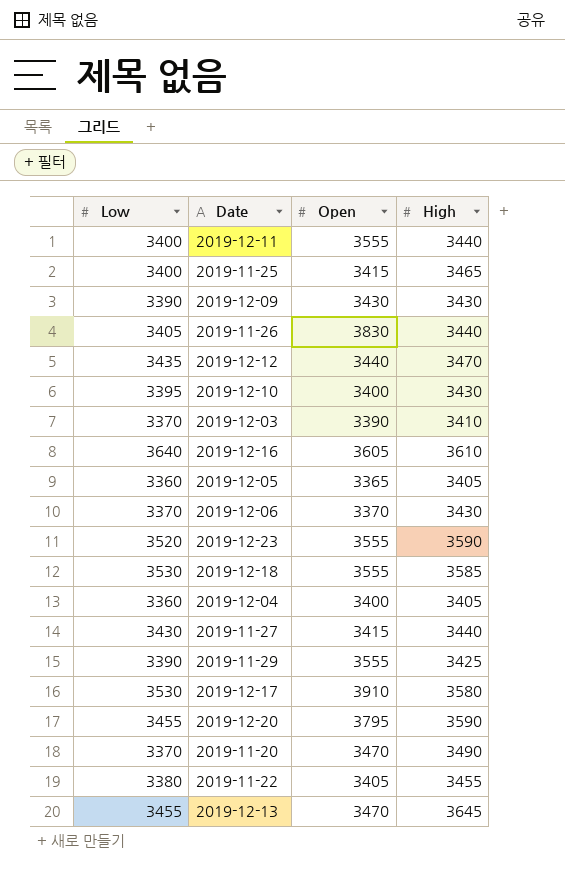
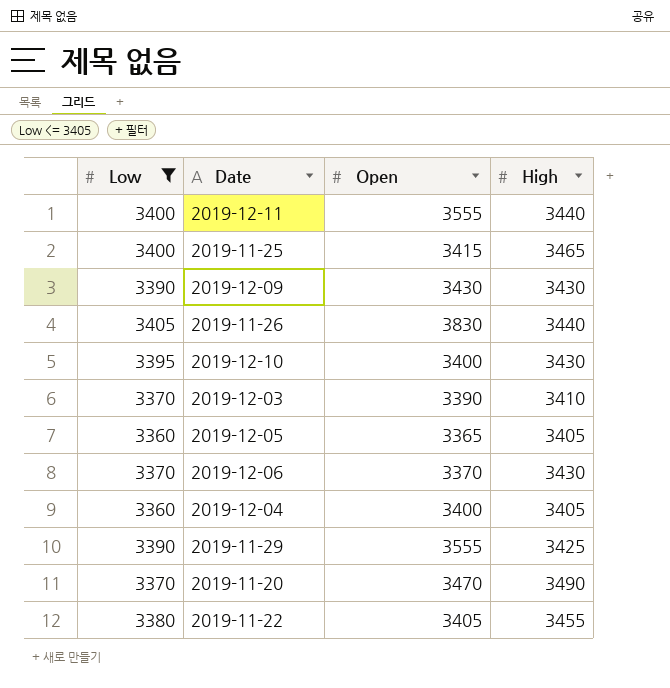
filter: none -> Low <= 3405

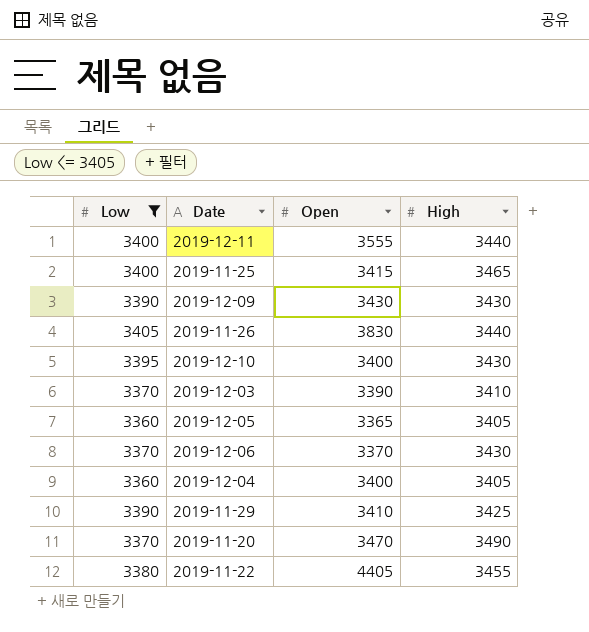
2019-11-29 | Open: 3555 -> 3410
2019-11-22 | Open: 3405 -> 4405

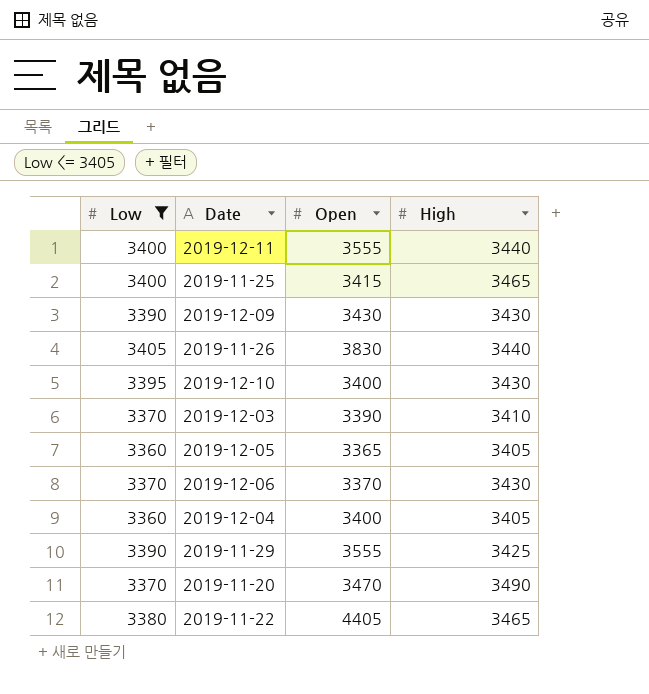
2019-11-29 | Open: 3410 -> 3555
2019-11-22 | High: 3455 -> 3465

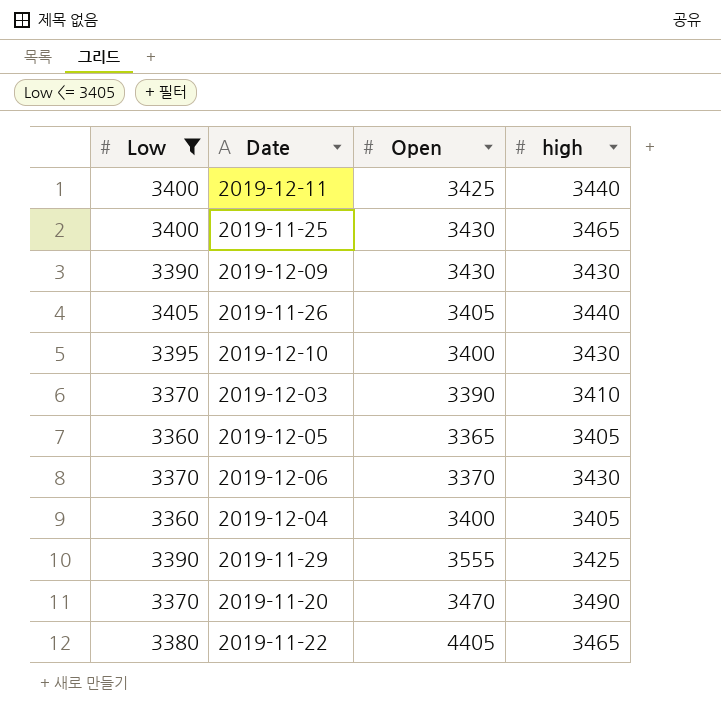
column name: High -> high
2019-12-11 | Open: 3555 -> 3425
2019-11-25 | Open: 3415 -> 3430
2019-11-26 | Open: 3830 -> 3405

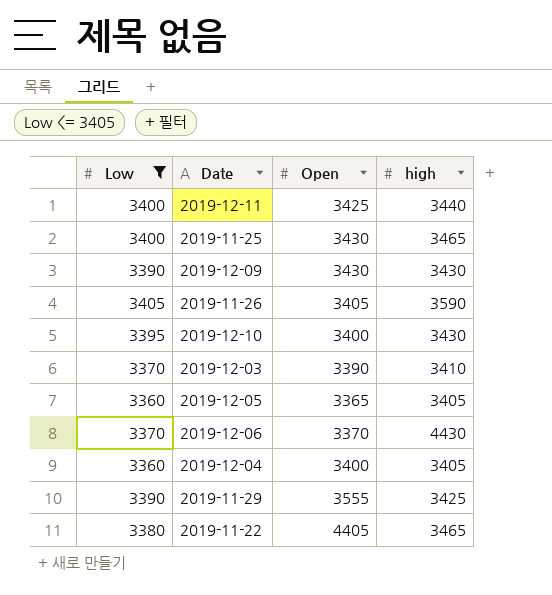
row 2019-11-20: 3370 | 3470 | 3490 -> none
2019-11-26 | high: 3440 -> 3590
2019-12-06 | high: 3430 -> 4430

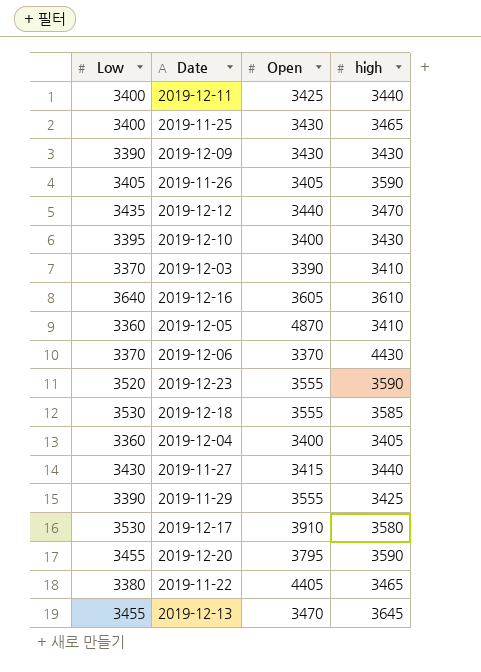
filter: Low <= 3405 -> none
2019-12-05 | Open: 3365 -> 4870
2019-12-05 | high: 3405 -> 3410

